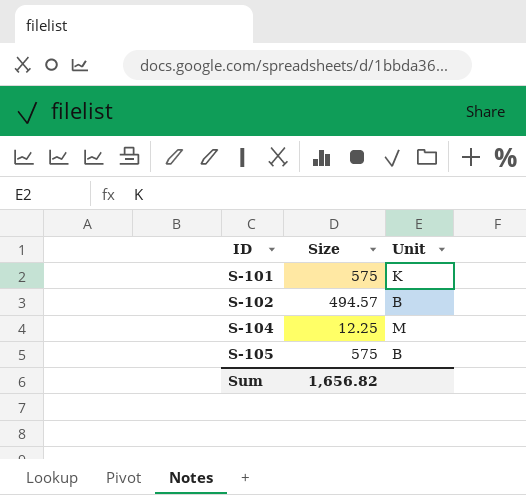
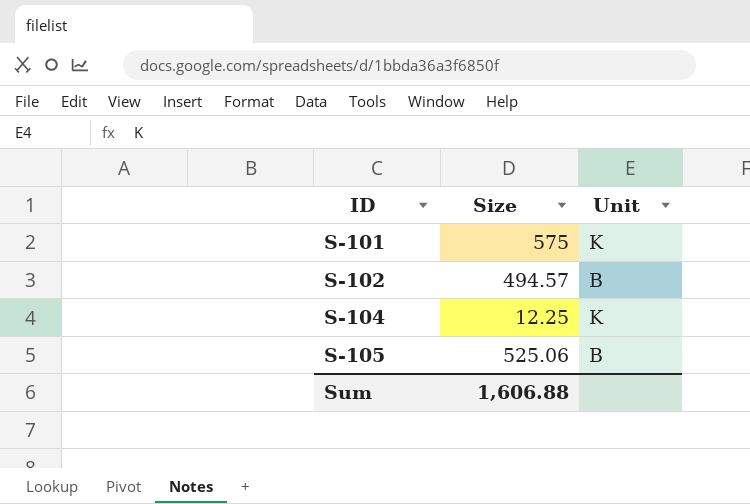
S-104 | Unit: M -> K
S-105 | Size: 575 -> 525.06
Sum | Size: 1,656.82 -> 1,606.88

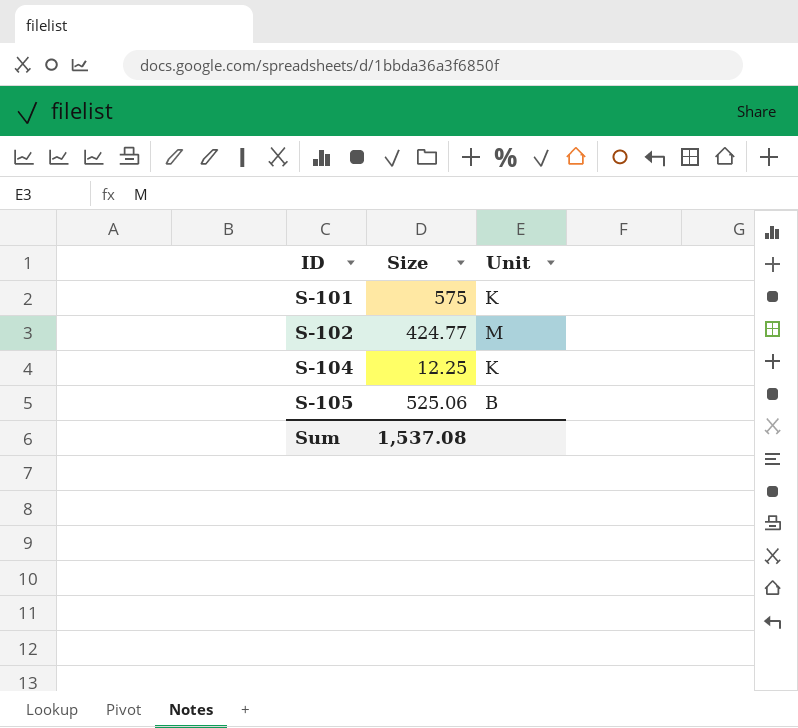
S-102 | Size: 494.57 -> 424.77
S-102 | Unit: B -> M
Sum | Size: 1,606.88 -> 1,537.08

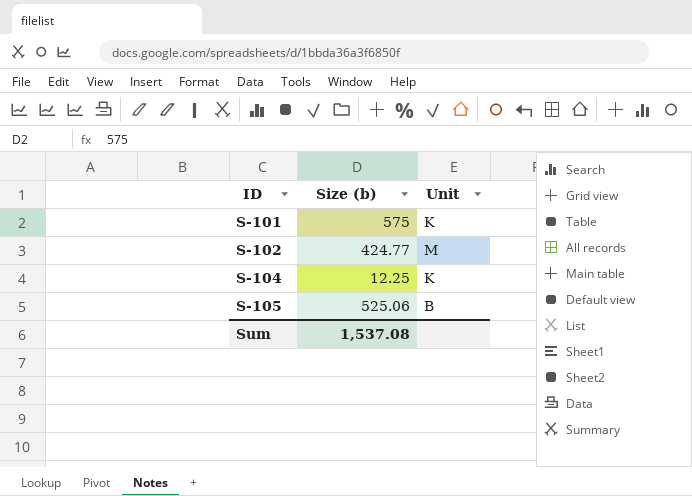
column name: Size -> Size (b)

